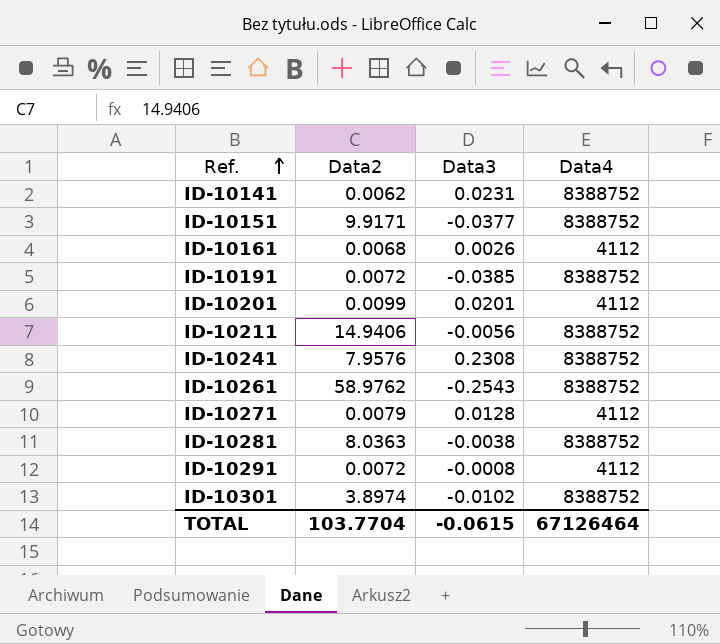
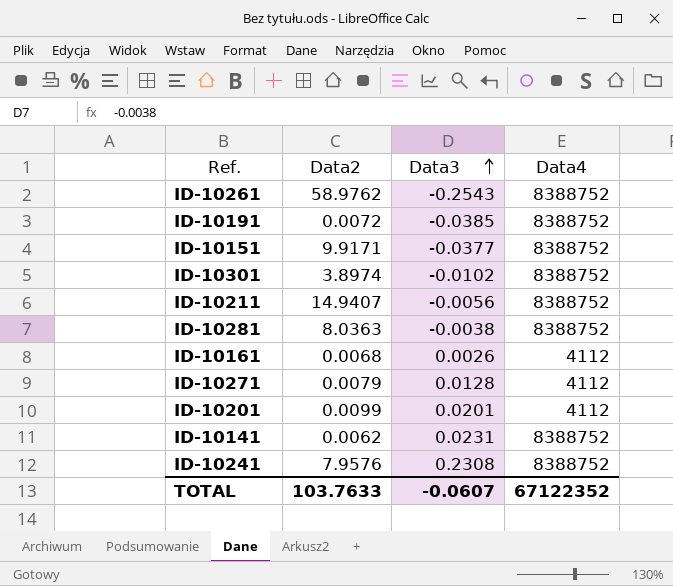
row order: Ref. ascending -> Data3 ascending
row ID-10291: 0.0072 | -0.0008 | 4112 -> none
ID-10211 | Data2: 14.9406 -> 14.9407
TOTAL | Data2: 103.7704 -> 103.7633
TOTAL | Data3: -0.0615 -> -0.0607
TOTAL | Data4: 67126464 -> 67122352

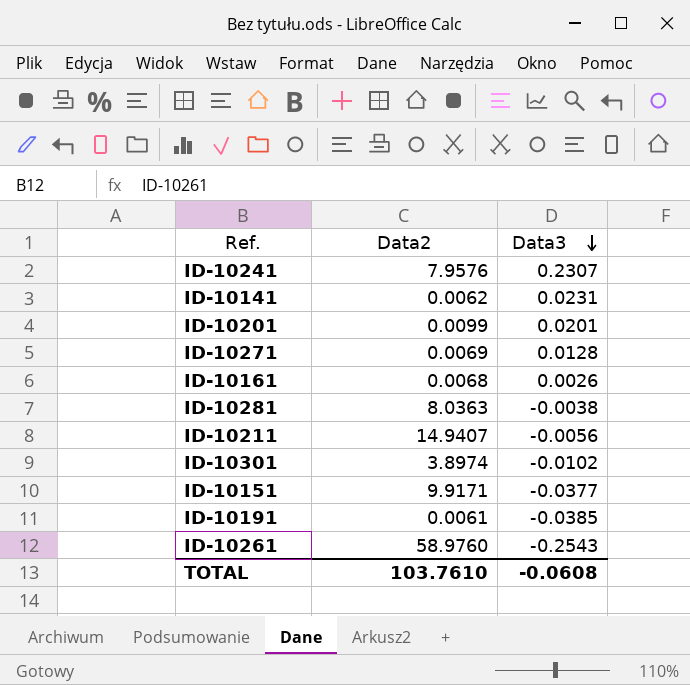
row order: Data3 ascending -> Data3 descending
column Data4 | position: 4 -> none
ID-10241 | Data3: 0.2308 -> 0.2307
ID-10271 | Data2: 0.0079 -> 0.0069
ID-10191 | Data2: 0.0072 -> 0.0061
ID-10261 | Data2: 58.9762 -> 58.9760
TOTAL | Data2: 103.7633 -> 103.7610
TOTAL | Data3: -0.0607 -> -0.0608

